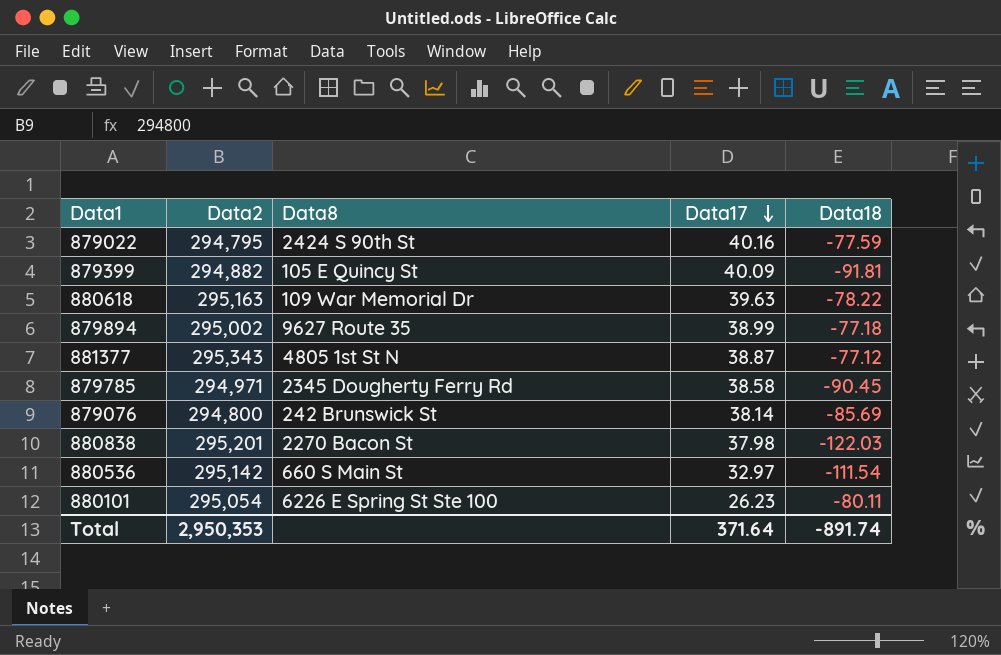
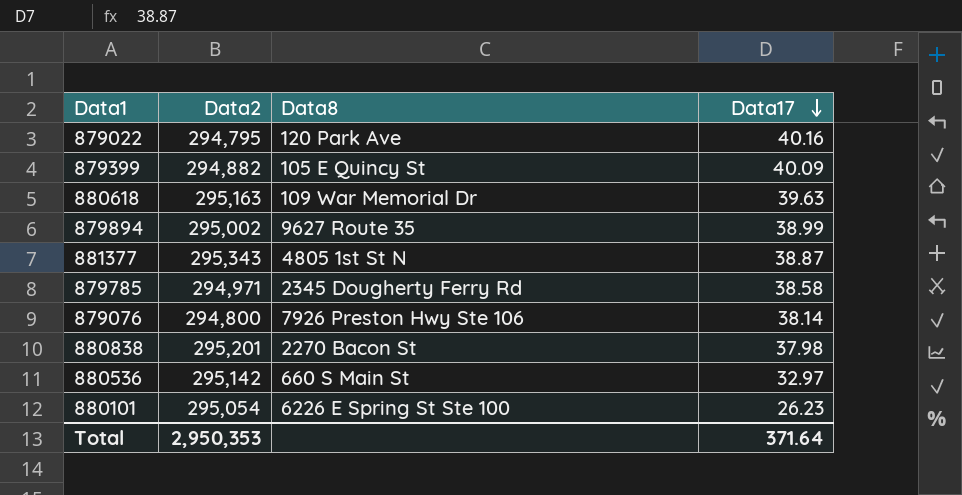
column Data18 | position: 5 -> none
879022 | Data8: 2424 S 90th St -> 120 Park Ave
879076 | Data8: 242 Brunswick St -> 7926 Preston Hwy Ste 106

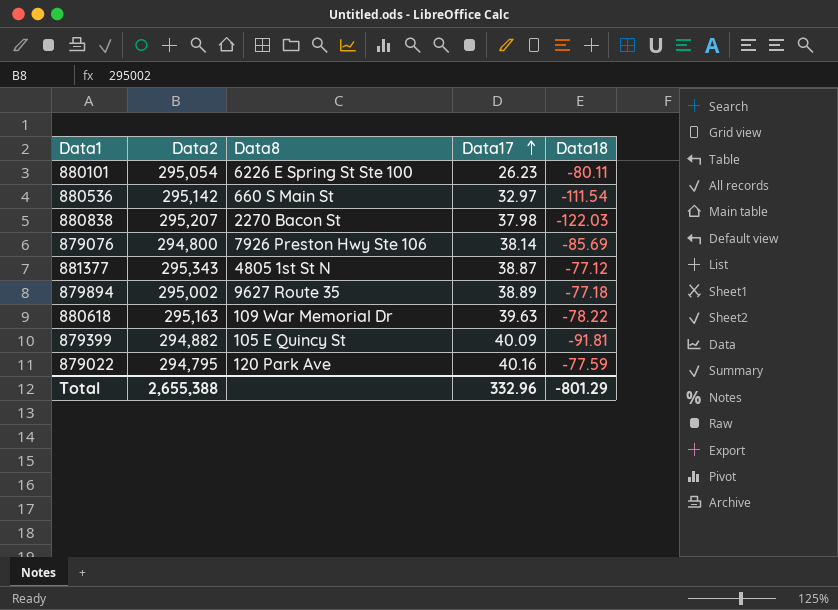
row order: Data17 descending -> Data17 ascending
column Data18 | position: none -> 5
row 879785: 294,971 | 2345 Dougherty Ferry Rd | 38.58 -> none
880838 | Data2: 295,201 -> 295,207
879894 | Data17: 38.99 -> 38.89
Total | Data2: 2,950,353 -> 2,655,388
Total | Data17: 371.64 -> 332.96

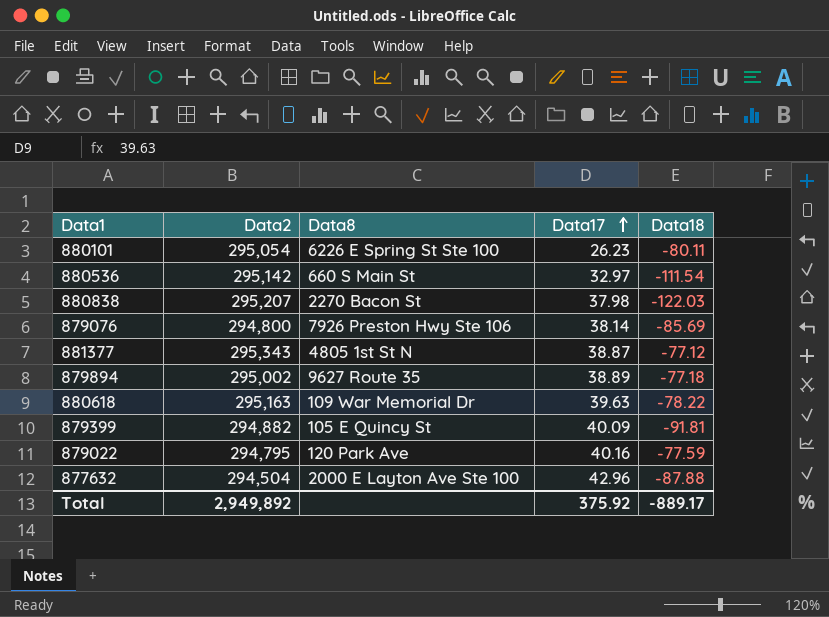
row 877632: none -> 294,504 | 2000 E Layton Ave Ste 100 | 42.96 | -87.88
Total | Data2: 2,655,388 -> 2,949,892
Total | Data17: 332.96 -> 375.92
Total | Data18: -801.29 -> -889.17

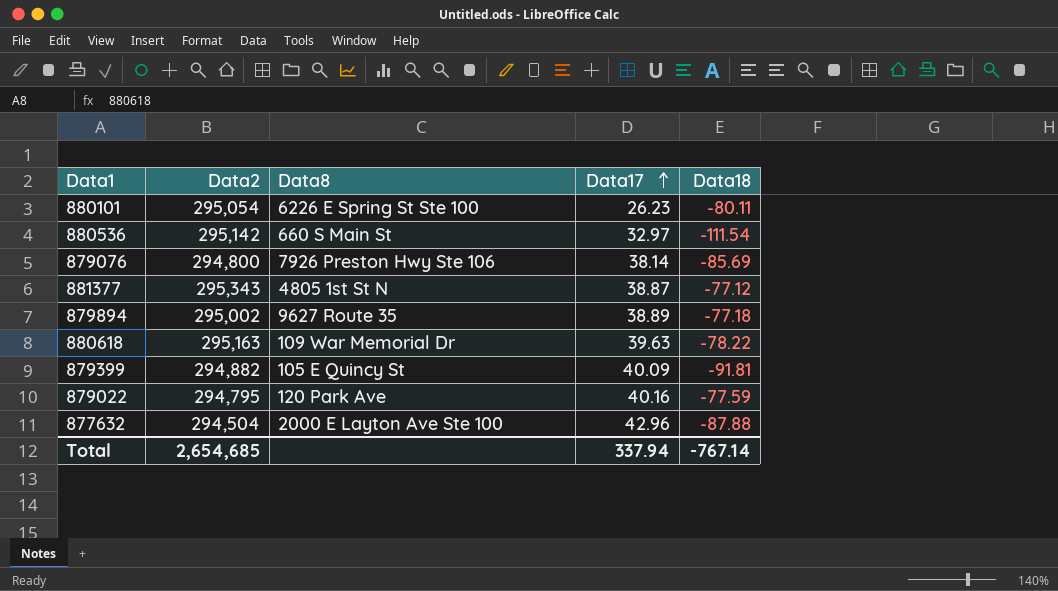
row 880838: 295,207 | 2270 Bacon St | 37.98 | -122.03 -> none
Total | Data2: 2,949,892 -> 2,654,685
Total | Data17: 375.92 -> 337.94
Total | Data18: -889.17 -> -767.14

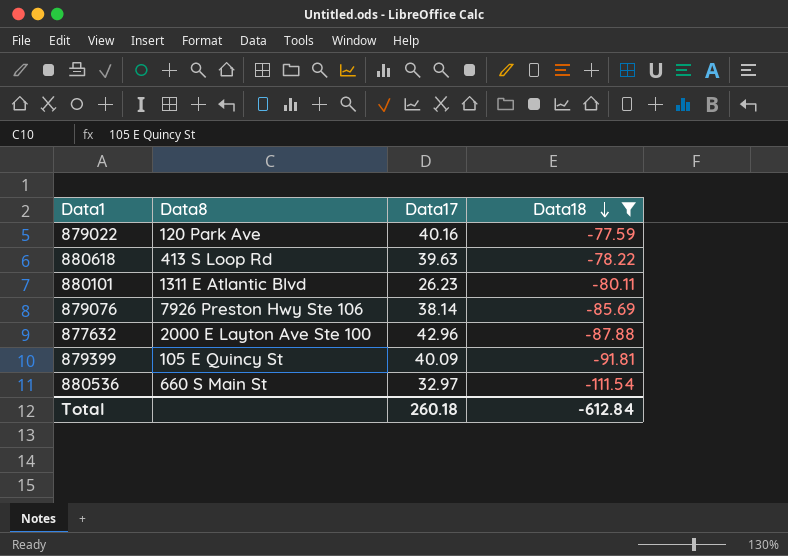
filter: none -> Data18 <= -77.59
row order: Data17 ascending -> Data18 descending
column Data2 | position: 2 -> none
880618 | Data8: 109 War Memorial Dr -> 413 S Loop Rd
880101 | Data8: 6226 E Spring St Ste 100 -> 1311 E Atlantic Blvd
Total | Data17: 337.94 -> 260.18
Total | Data18: -767.14 -> -612.84

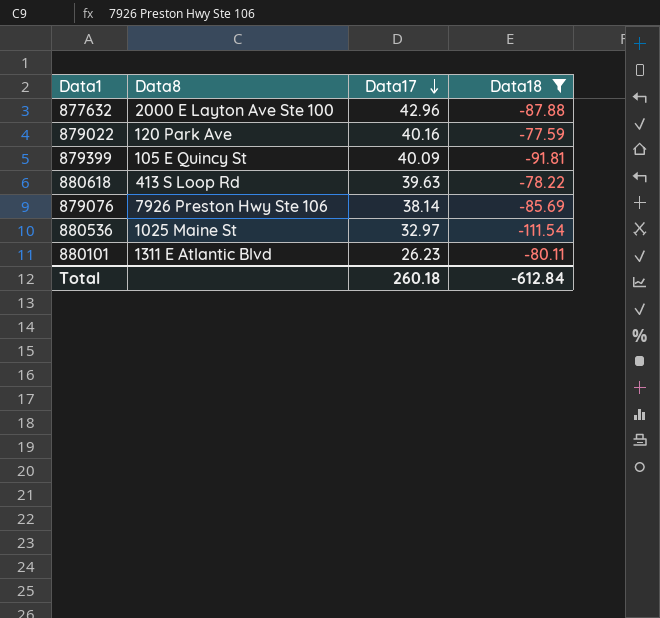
row order: Data18 descending -> Data17 descending
880536 | Data8: 660 S Main St -> 1025 Maine St

